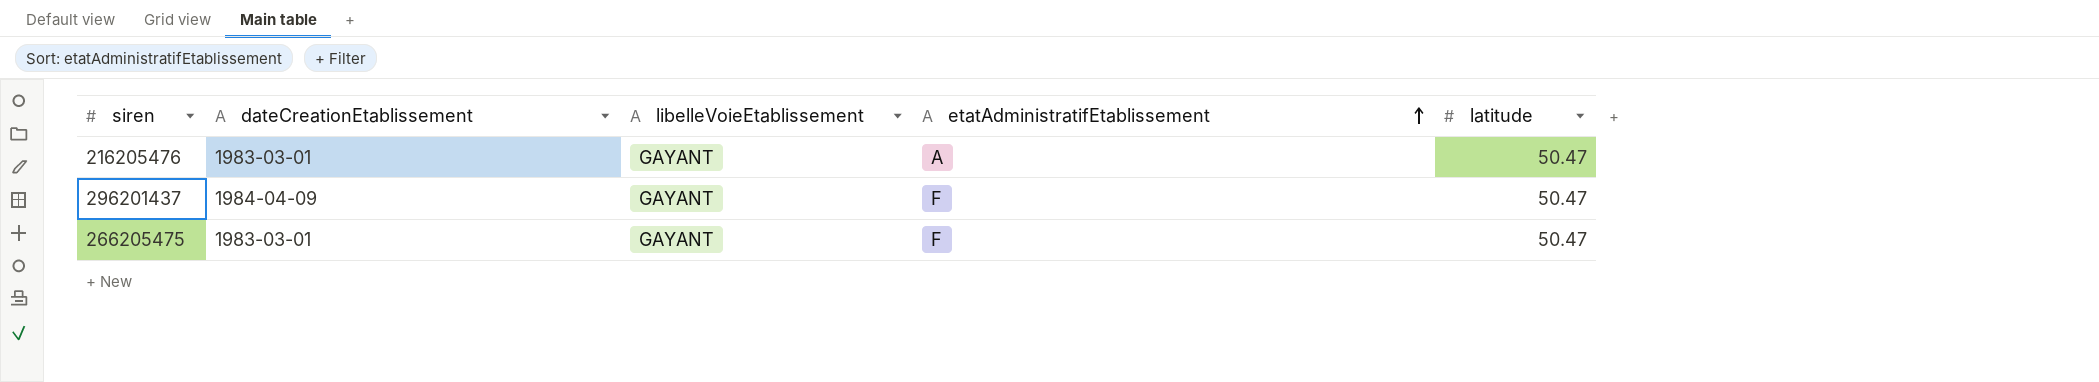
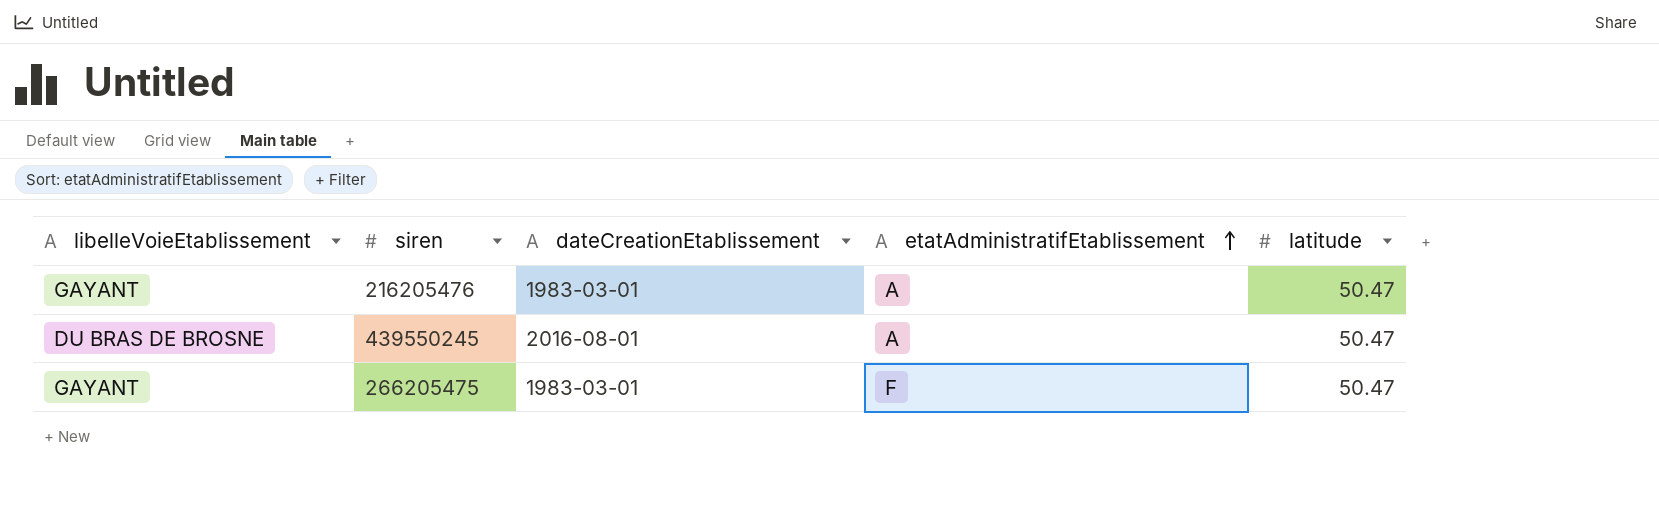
column libelleVoieEtablissement | position: 3 -> 1
row 296201437: 1984-04-09 | GAYANT | F | 50.47 -> none
row 439550245: none -> DU BRAS DE BROSNE | 2016-08-01 | A | 50.47

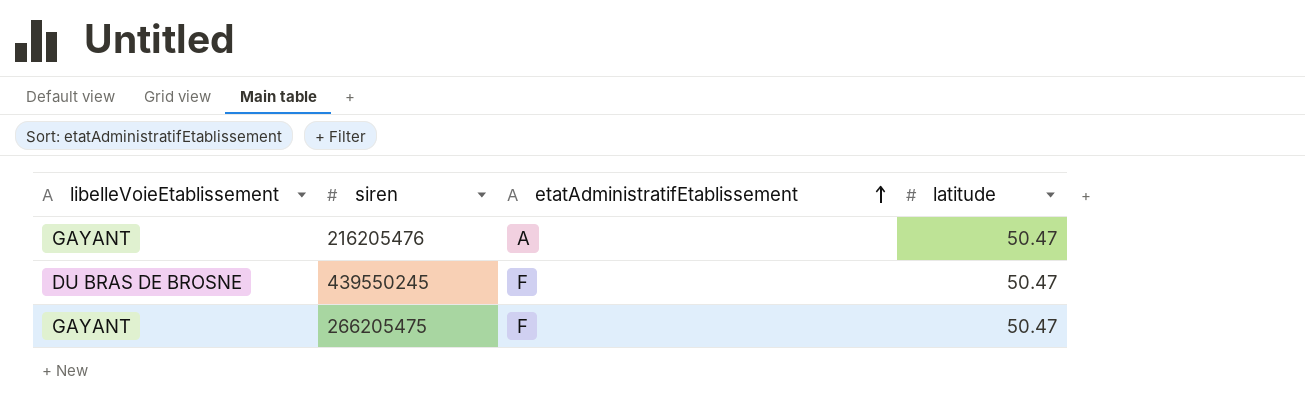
column dateCreationEtablissement | position: 3 -> none
439550245 | etatAdministratifEtablissement: A -> F

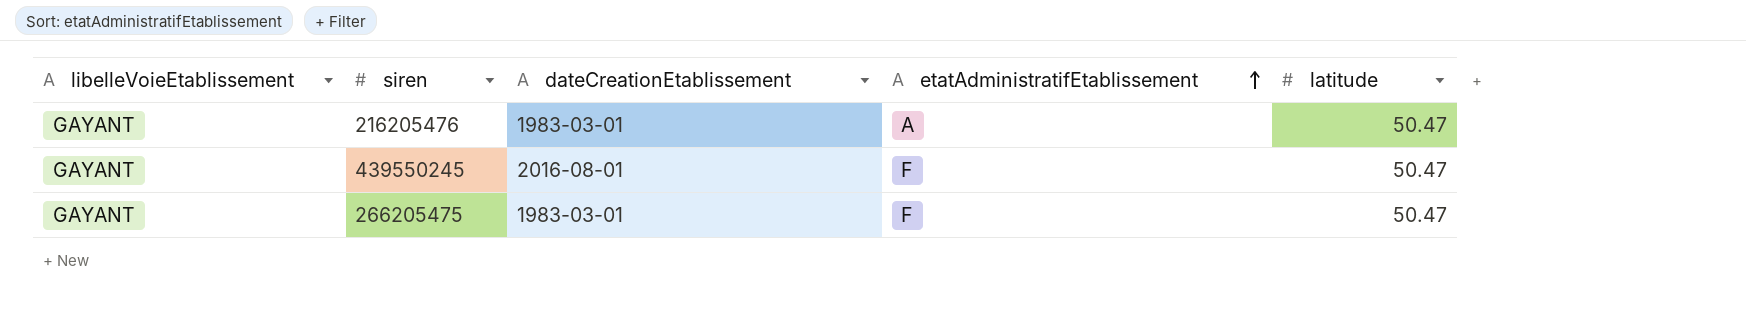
column dateCreationEtablissement | position: none -> 3
439550245 | libelleVoieEtablissement: DU BRAS DE BROSNE -> GAYANT

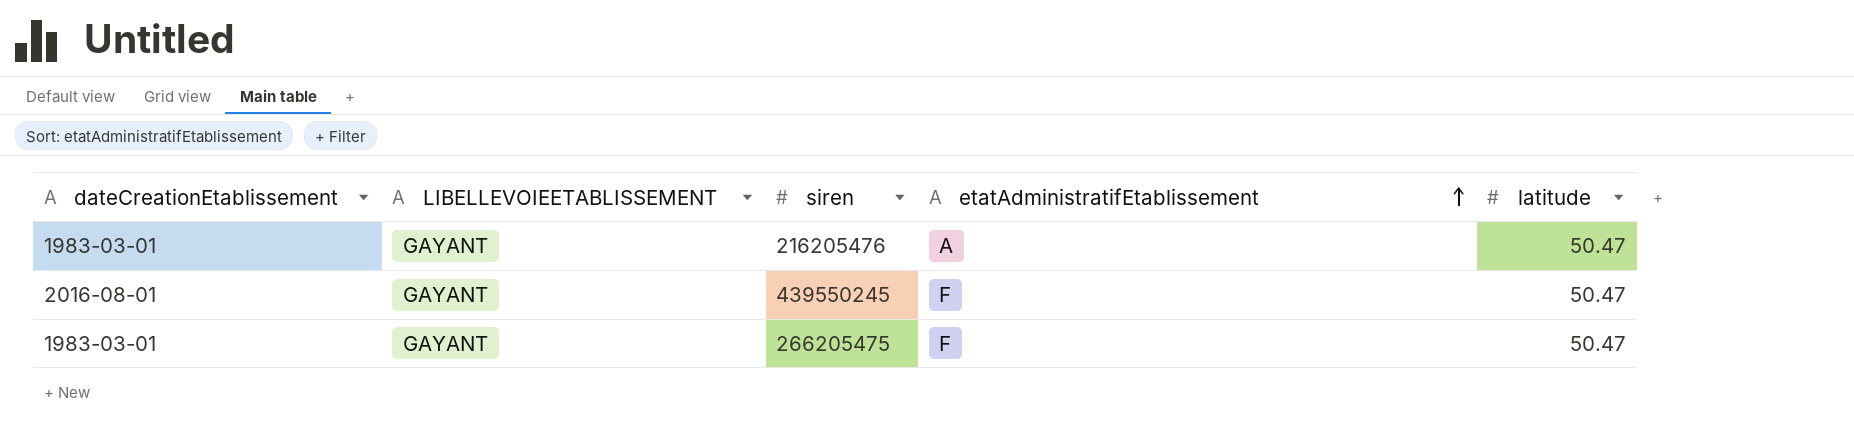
column dateCreationEtablissement | position: 3 -> 1
column name: libelleVoieEtablissement -> LIBELLEVOIEETABLISSEMENT

